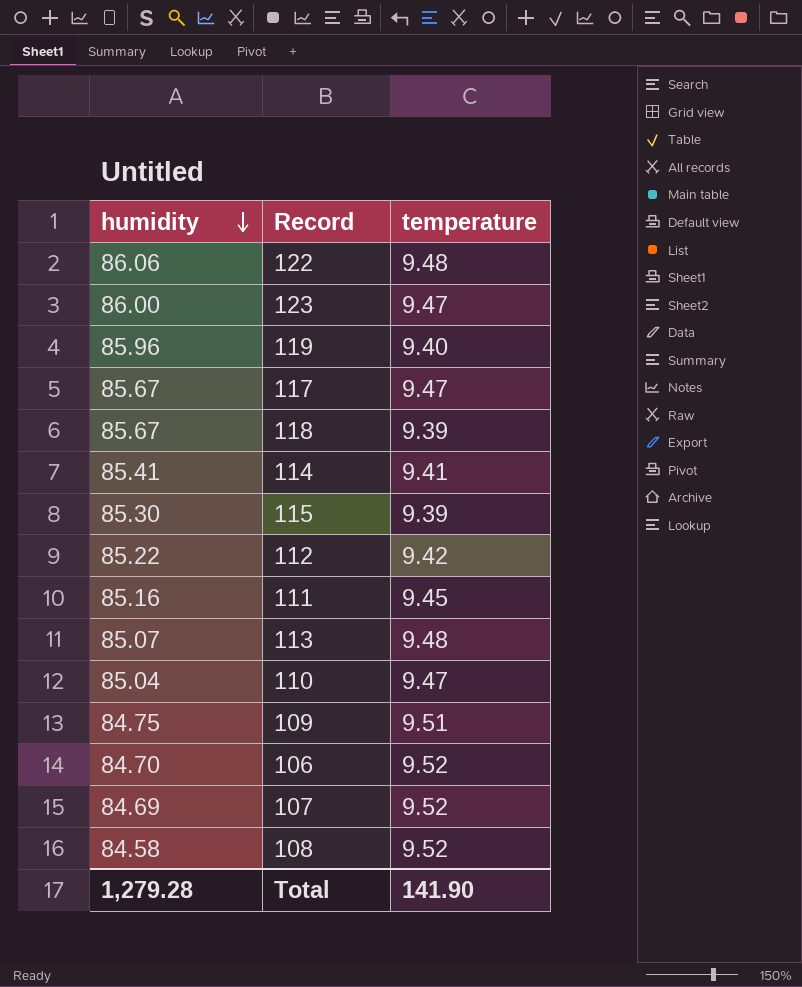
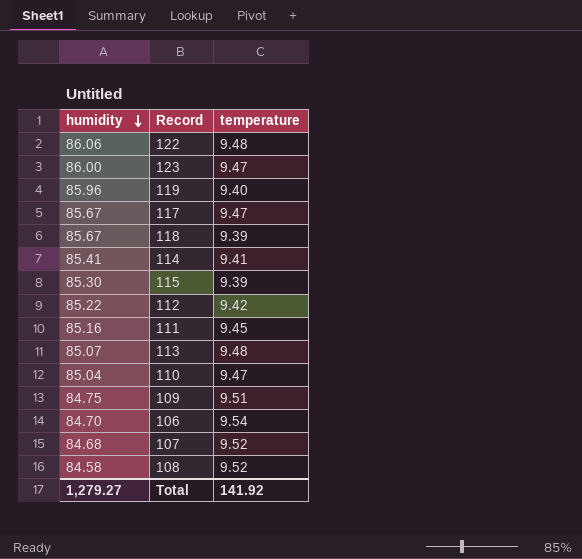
106 | temperature: 9.52 -> 9.54
107 | humidity: 84.69 -> 84.68
Total | humidity: 1,279.28 -> 1,279.27
Total | temperature: 141.90 -> 141.92

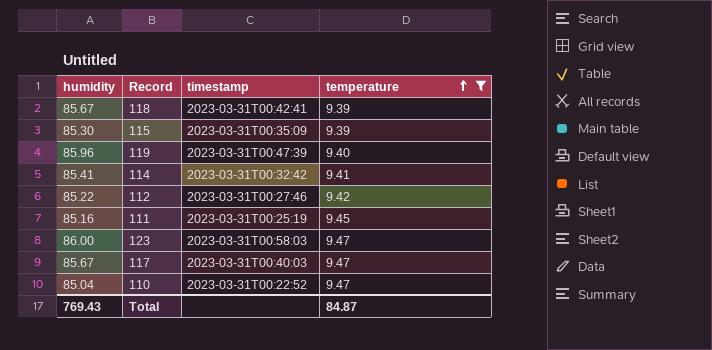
filter: none -> temperature <= 9.47
row order: humidity descending -> temperature ascending
column timestamp | position: none -> 3
Total | humidity: 1,279.27 -> 769.43
Total | temperature: 141.92 -> 84.87

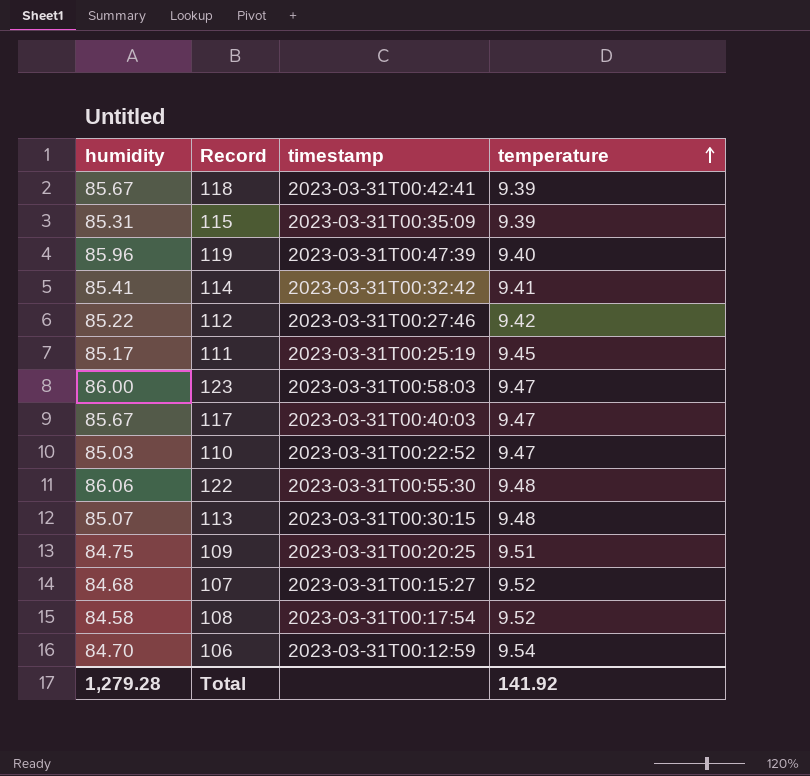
filter: temperature <= 9.47 -> none
115 | humidity: 85.30 -> 85.31
111 | humidity: 85.16 -> 85.17
110 | humidity: 85.04 -> 85.03
Total | humidity: 769.43 -> 1,279.28
Total | temperature: 84.87 -> 141.92

